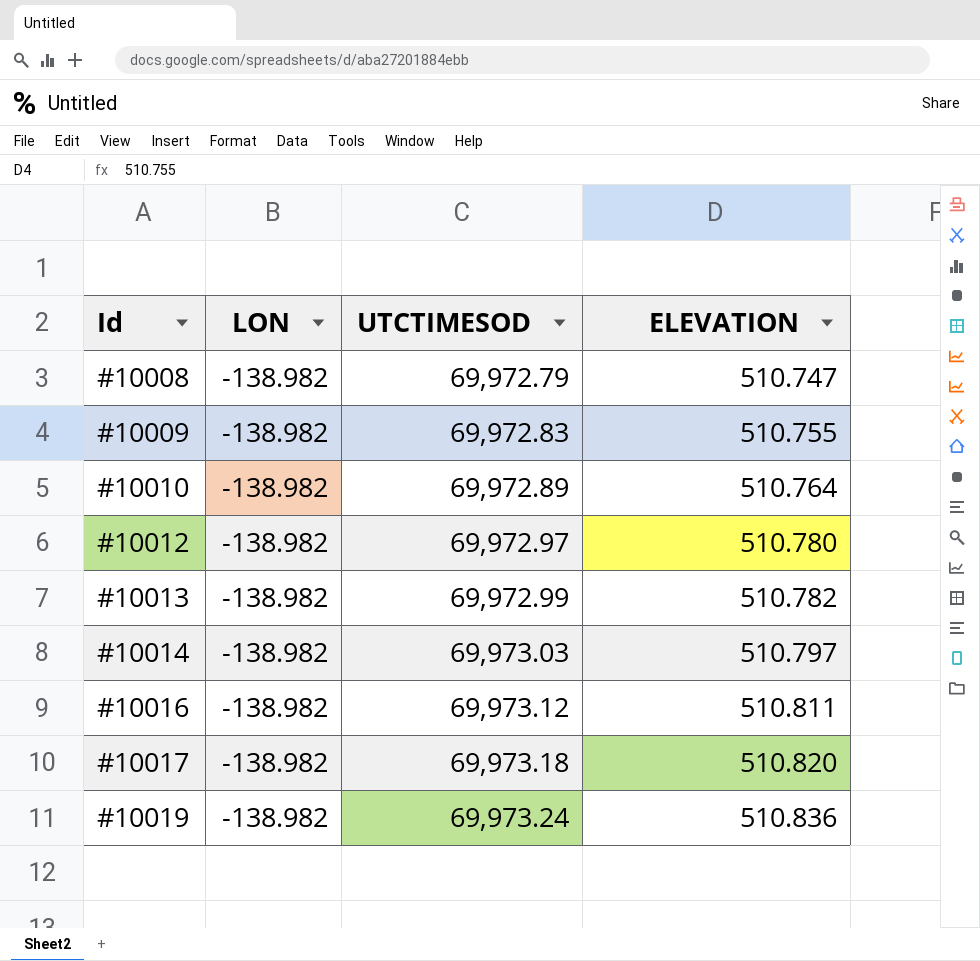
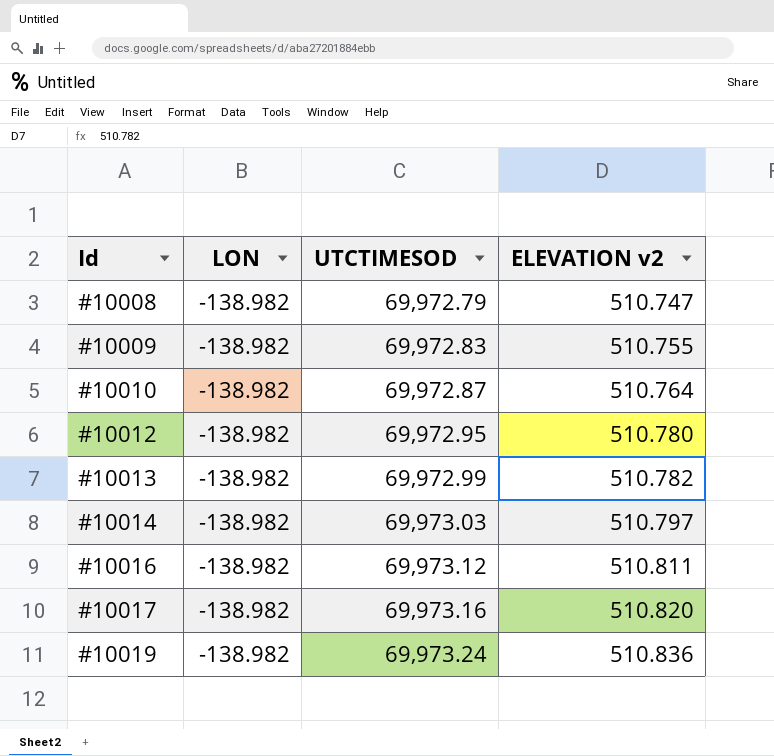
column name: ELEVATION -> ELEVATION v2
#10010 | UTCTIMESOD: 69,972.89 -> 69,972.87
#10012 | UTCTIMESOD: 69,972.97 -> 69,972.95
#10017 | UTCTIMESOD: 69,973.18 -> 69,973.16

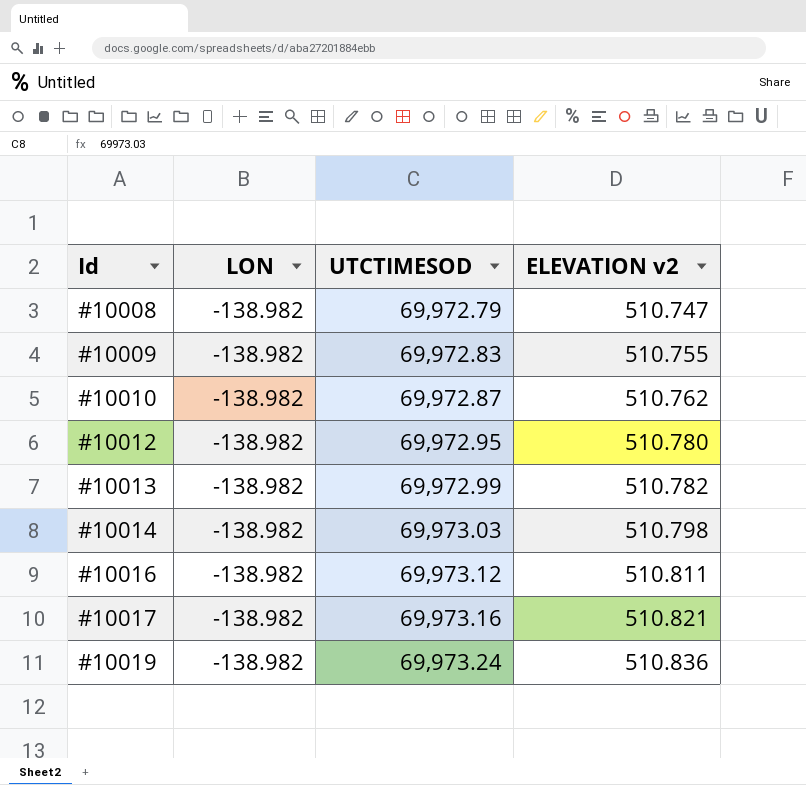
#10010 | ELEVATION v2: 510.764 -> 510.762
#10014 | ELEVATION v2: 510.797 -> 510.798
#10017 | ELEVATION v2: 510.820 -> 510.821

